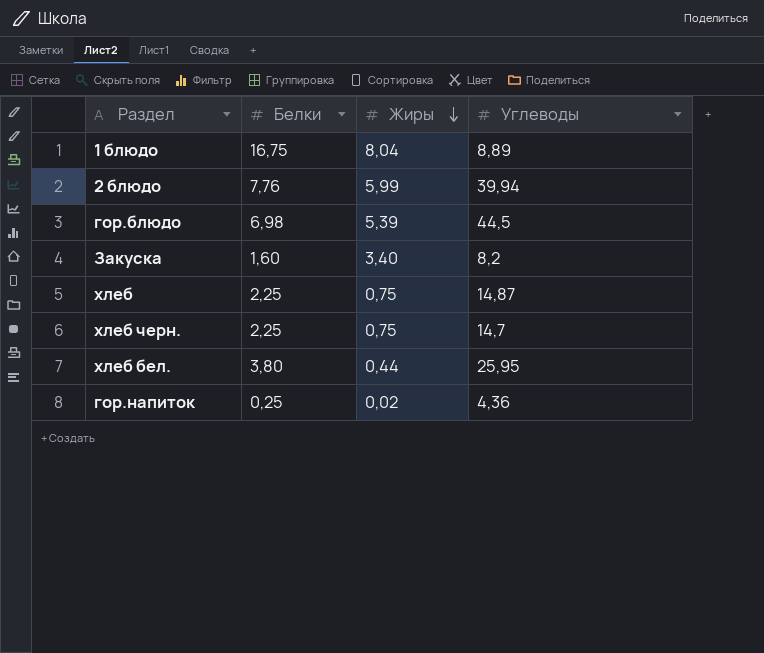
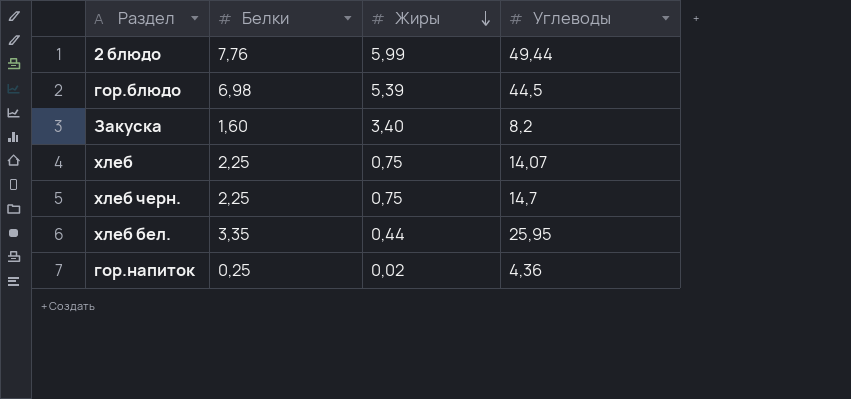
row 1 блюдо: 16,75 | 8,04 | 8,89 -> none
2 блюдо | Углеводы: 39,94 -> 49,44
хлеб | Углеводы: 14,87 -> 14,07
хлеб бел. | Белки: 3,80 -> 3,35

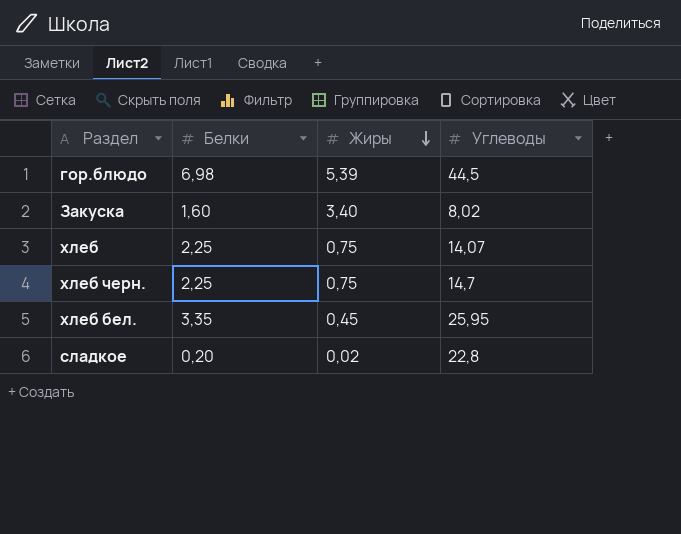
row 2 блюдо: 7,76 | 5,99 | 49,44 -> none
row гор.напиток: 0,25 | 0,02 | 4,36 -> none
Закуска | Углеводы: 8,2 -> 8,02
хлеб бел. | Жиры: 0,44 -> 0,45
row сладкое: none -> 0,20 | 0,02 | 22,8

